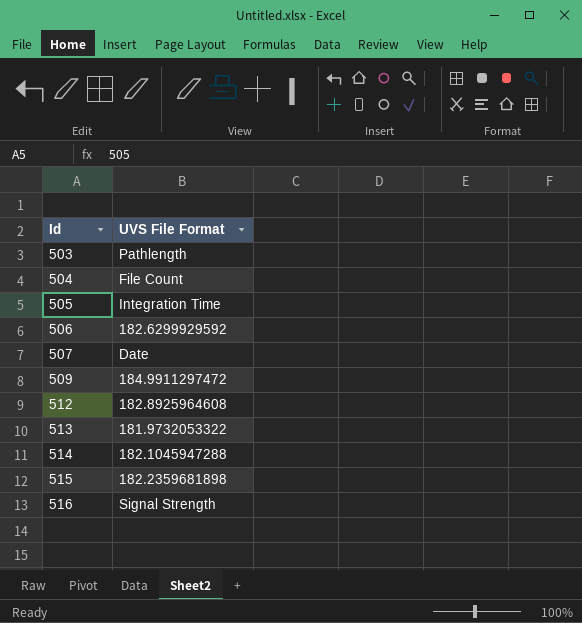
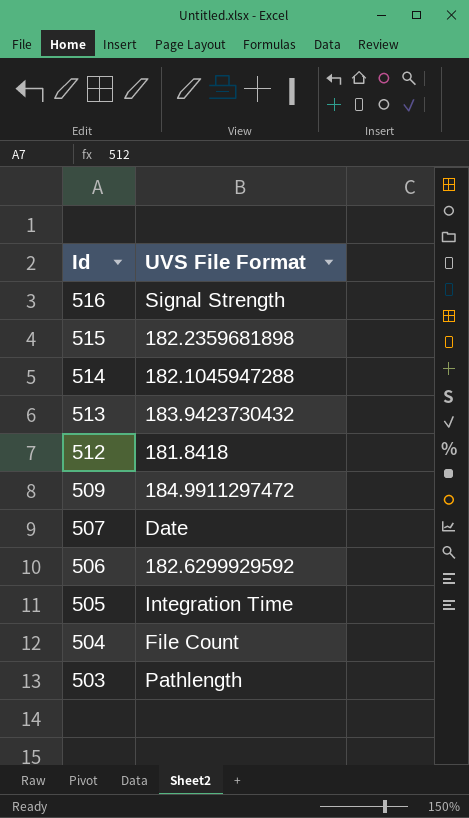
row order: Id ascending -> Id descending
513 | UVS File Format: 181.9732053322 -> 183.9423730432
512 | UVS File Format: 182.8925964608 -> 181.8418

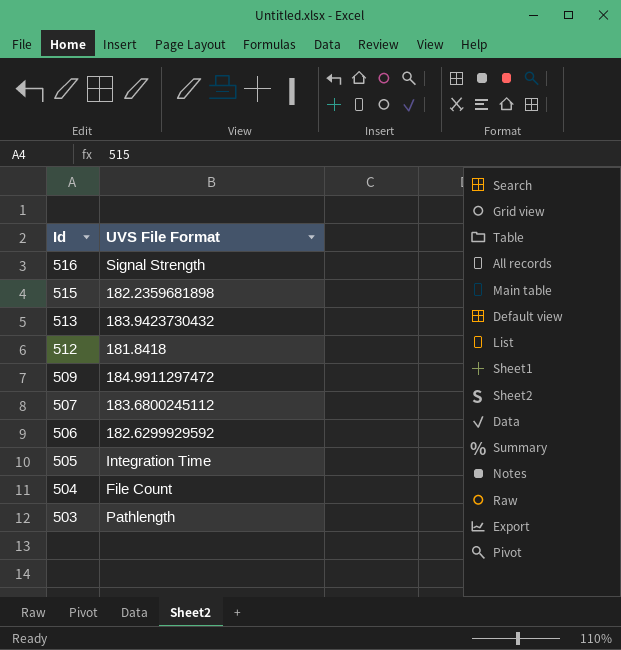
row 514: 182.1045947288 -> none
507 | UVS File Format: Date -> 183.6800245112

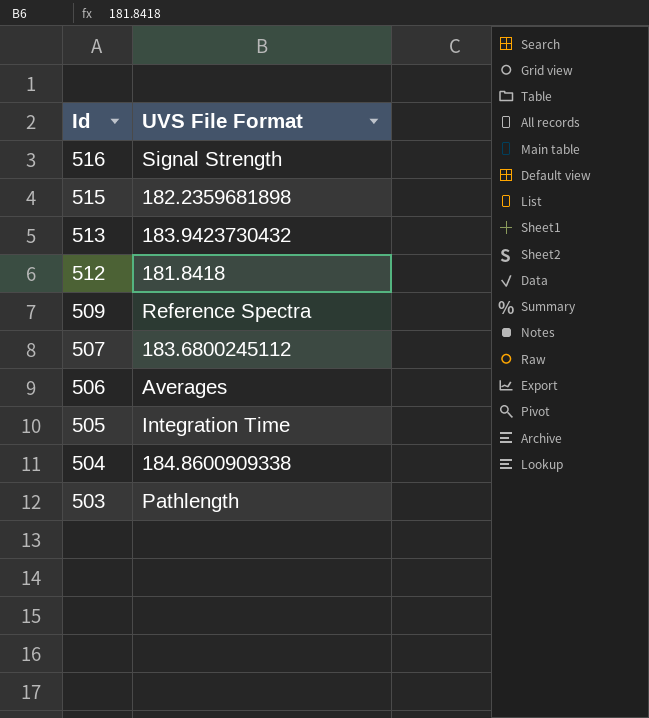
509 | UVS File Format: 184.9911297472 -> Reference Spectra
506 | UVS File Format: 182.6299929592 -> Averages
504 | UVS File Format: File Count -> 184.8600909338

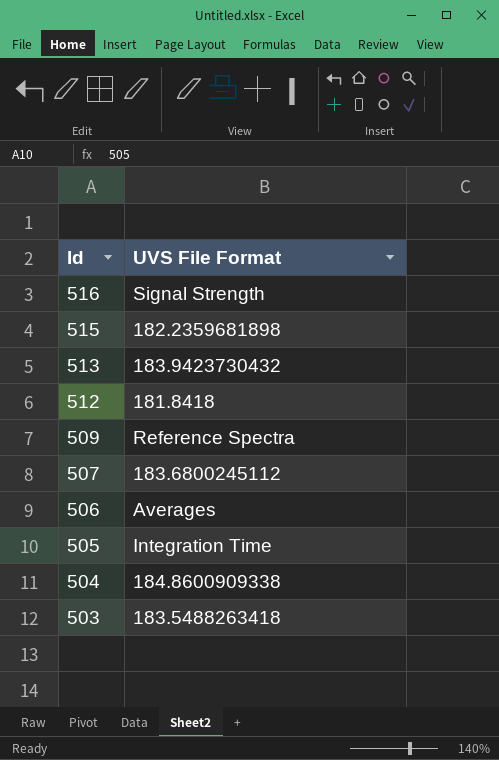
503 | UVS File Format: Pathlength -> 183.5488263418

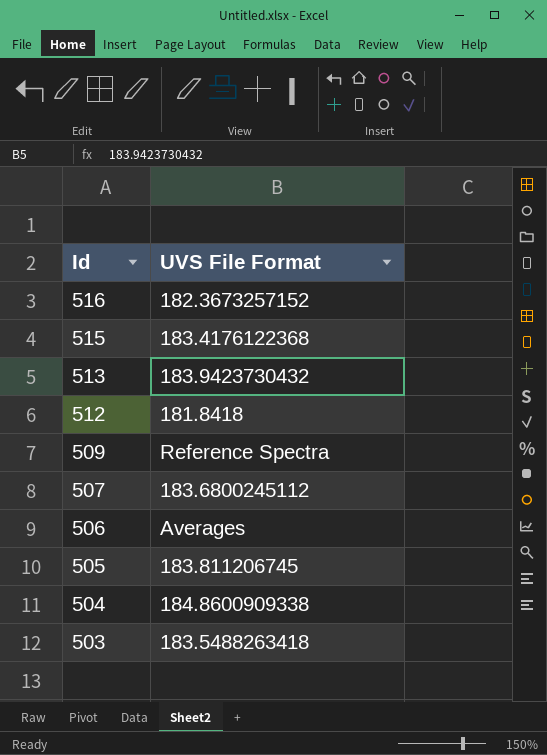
516 | UVS File Format: Signal Strength -> 182.3673257152
515 | UVS File Format: 182.2359681898 -> 183.4176122368
505 | UVS File Format: Integration Time -> 183.811206745

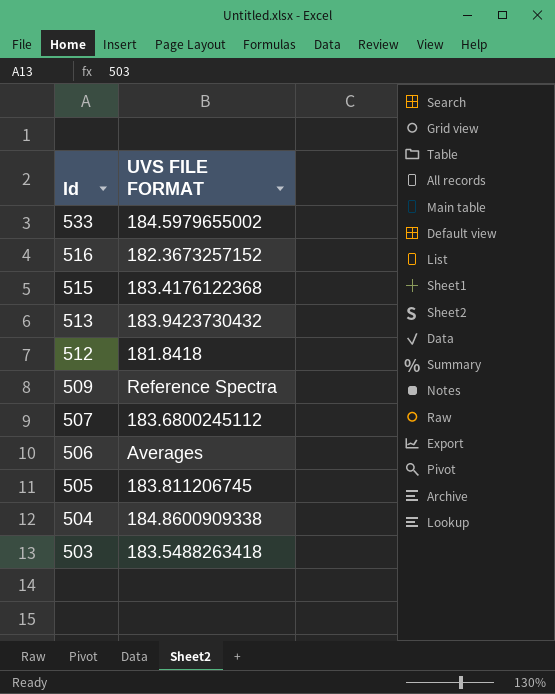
column name: UVS File Format -> UVS FILE FORMAT
row 533: none -> 184.5979655002

